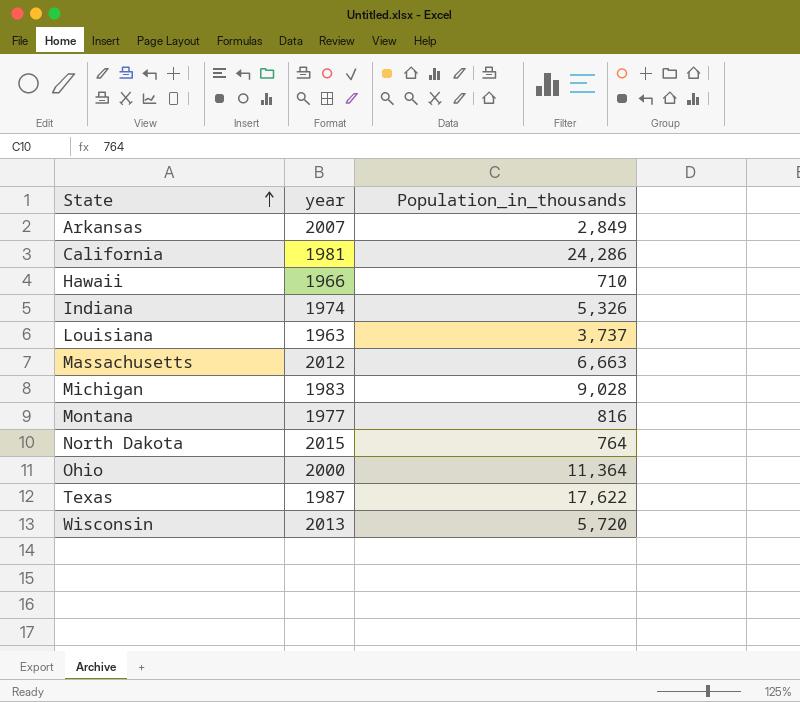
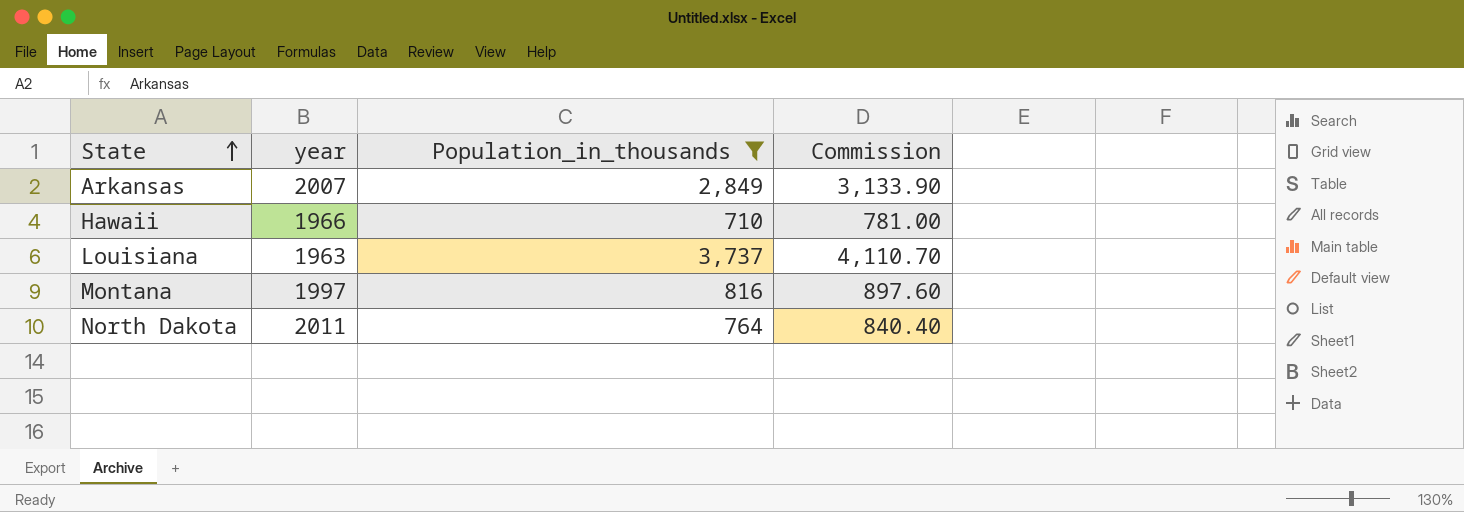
filter: none -> Population_in_thousands <= 3,737
column Commission | formula: none -> [Population_in_thousands] * 1.1
Montana | year: 1977 -> 1997
North Dakota | year: 2015 -> 2011

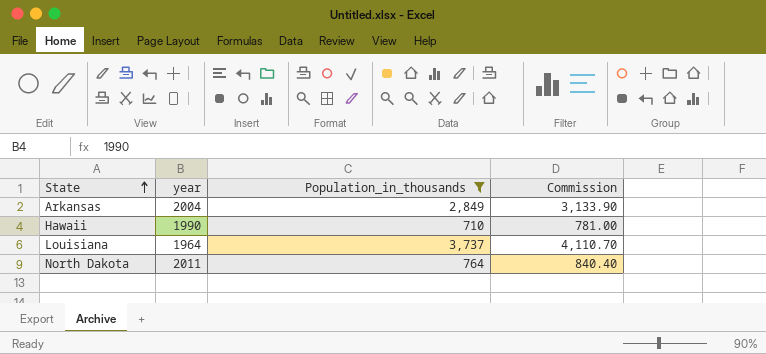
row Montana: 1997 | 816 | 897.60 -> none
Arkansas | year: 2007 -> 2004
Hawaii | year: 1966 -> 1990
Louisiana | year: 1963 -> 1964

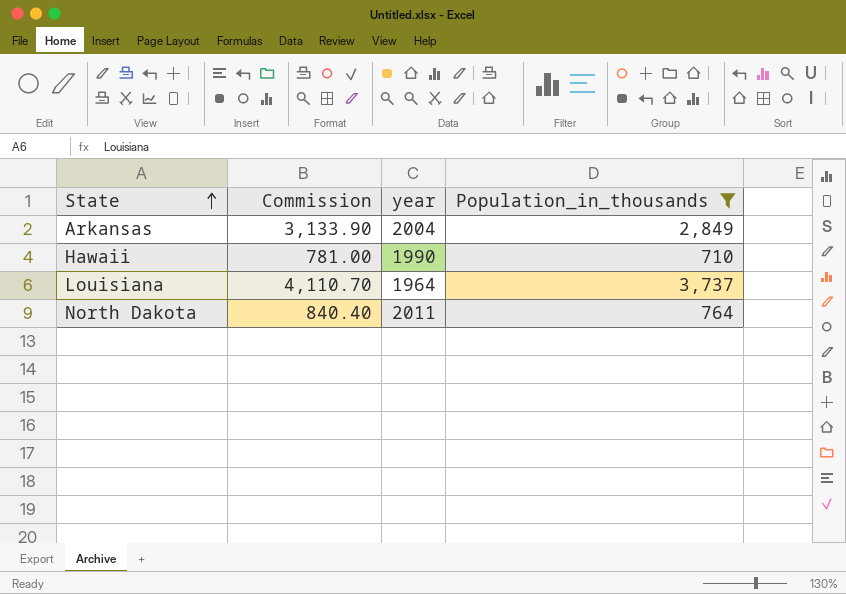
column Commission | position: 4 -> 2

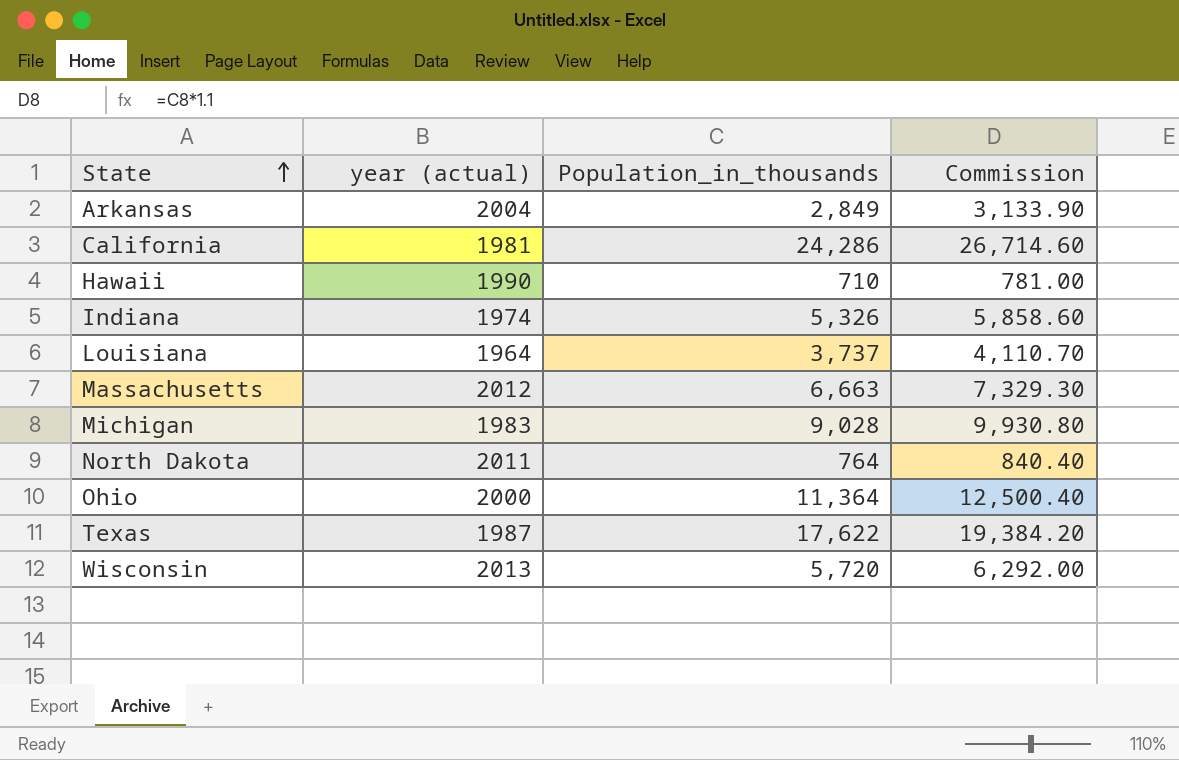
filter: Population_in_thousands <= 3,737 -> none
column name: year -> year (actual)
column Commission | position: 2 -> 4

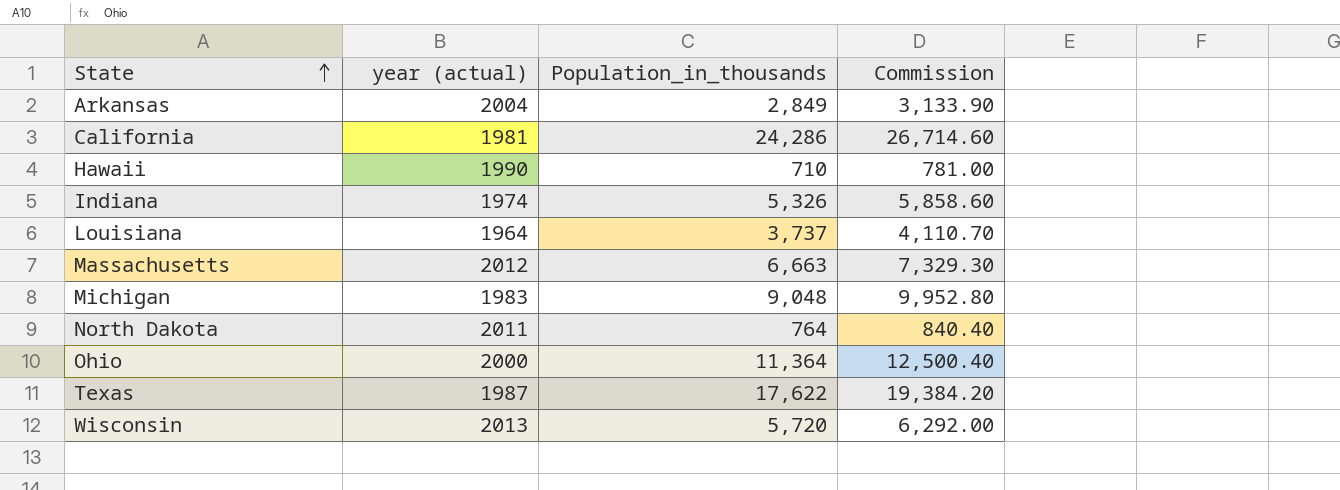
Michigan | Population_in_thousands: 9,028 -> 9,048
Michigan | Commission: 9,930.80 -> 9,952.80

